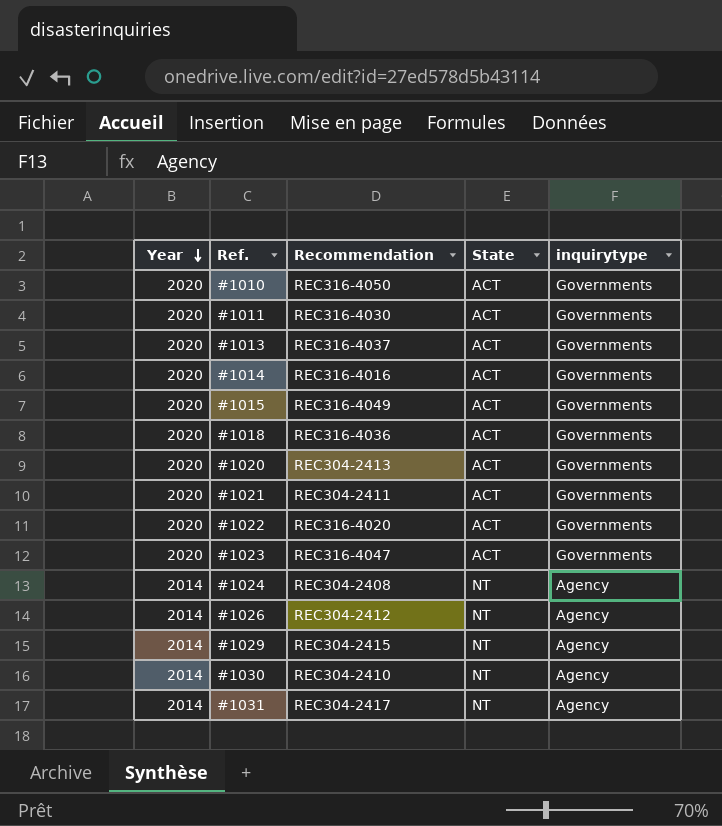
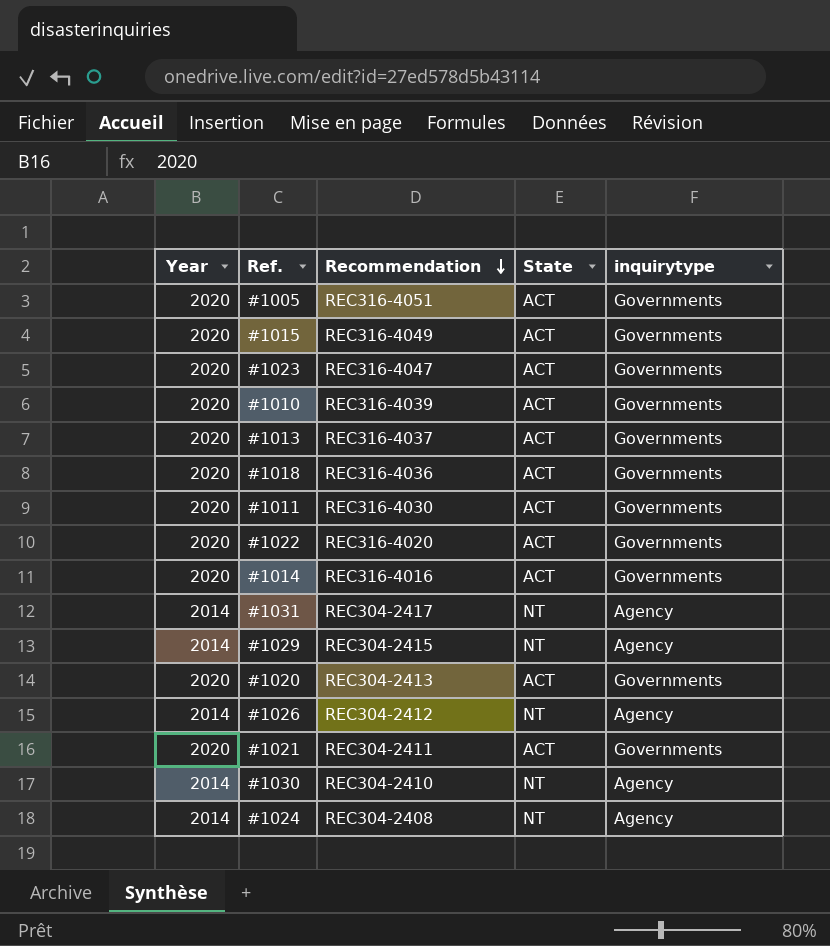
row order: Year descending -> Recommendation descending
row #1005: none -> 2020 | REC316-4051 | ACT | Governments
#1010 | Recommendation: REC316-4050 -> REC316-4039

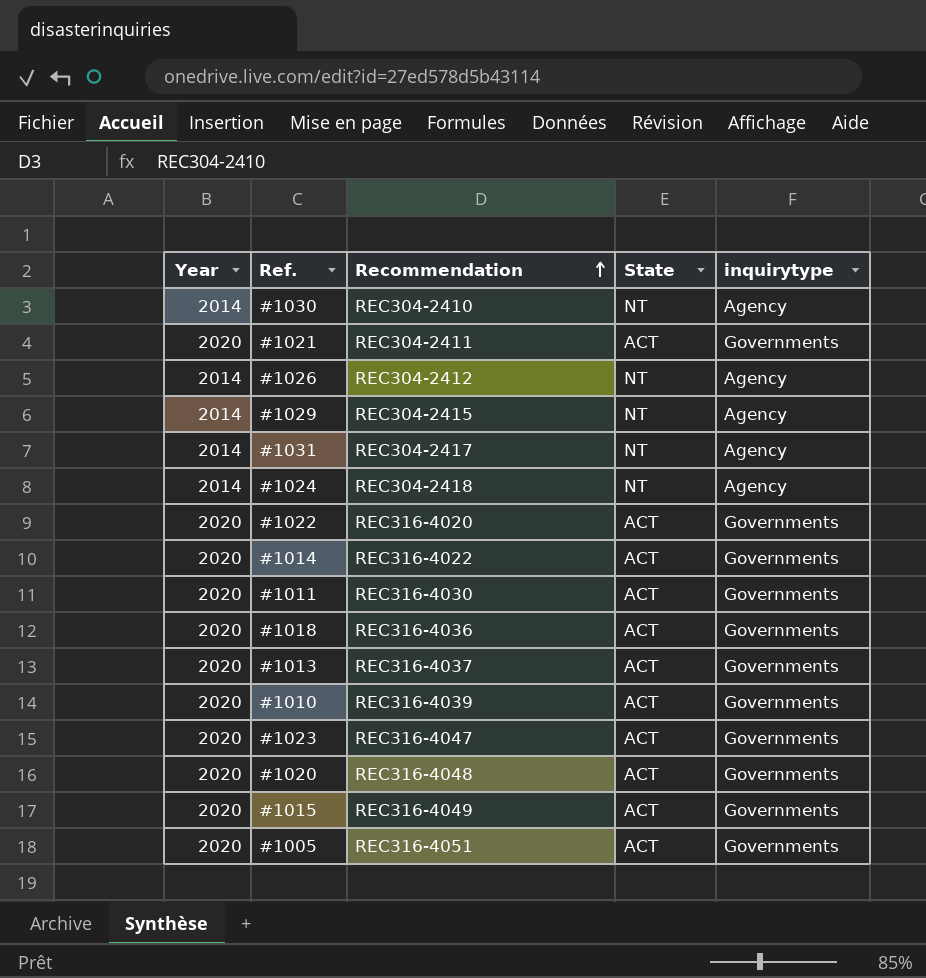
row order: Recommendation descending -> Recommendation ascending
#1024 | Recommendation: REC304-2408 -> REC304-2418
#1014 | Recommendation: REC316-4016 -> REC316-4022
#1020 | Recommendation: REC304-2413 -> REC316-4048

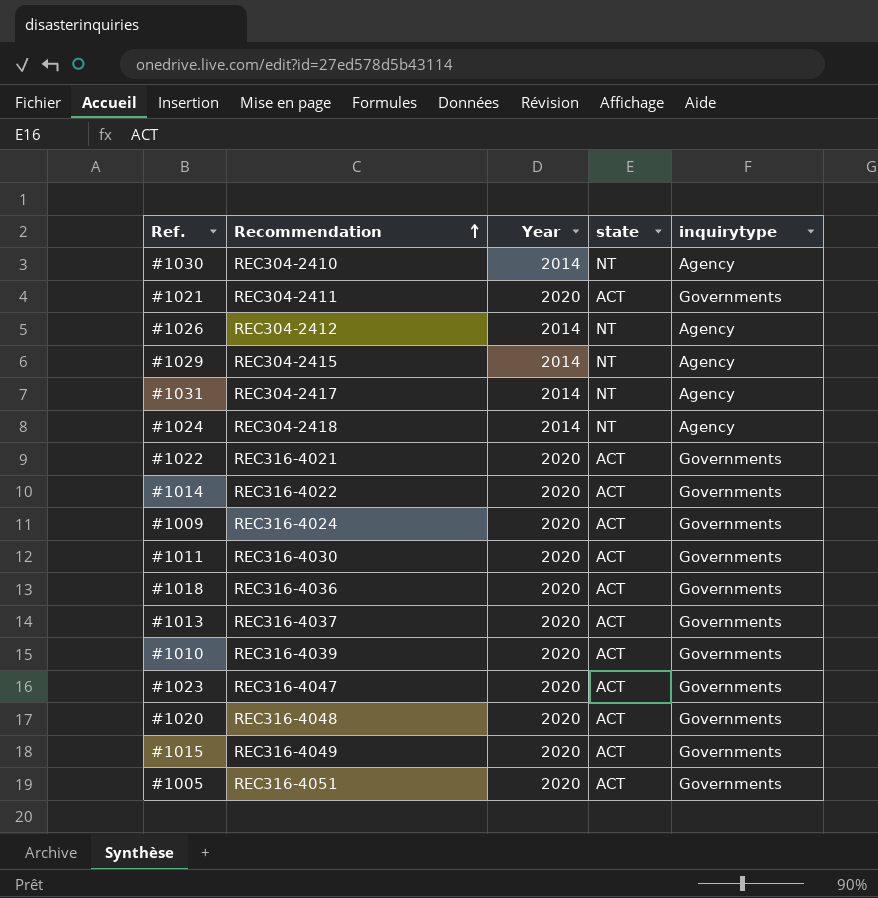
column Year | position: 1 -> 3
column name: State -> state
#1022 | Recommendation: REC316-4020 -> REC316-4021
row #1009: none -> REC316-4024 | 2020 | ACT | Governments

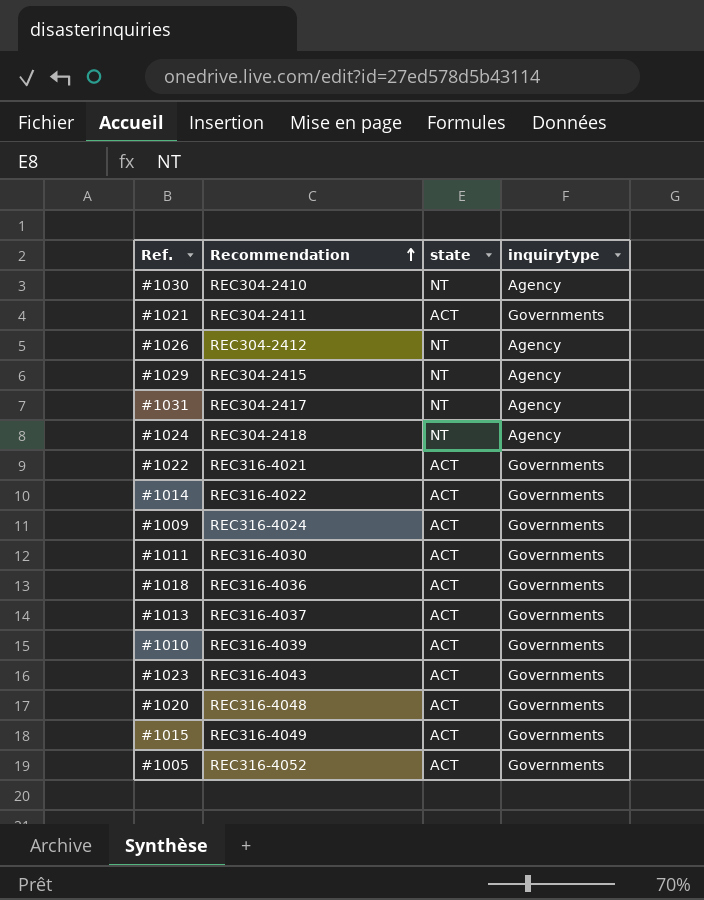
column Year | position: 3 -> none
#1023 | Recommendation: REC316-4047 -> REC316-4043
#1005 | Recommendation: REC316-4051 -> REC316-4052

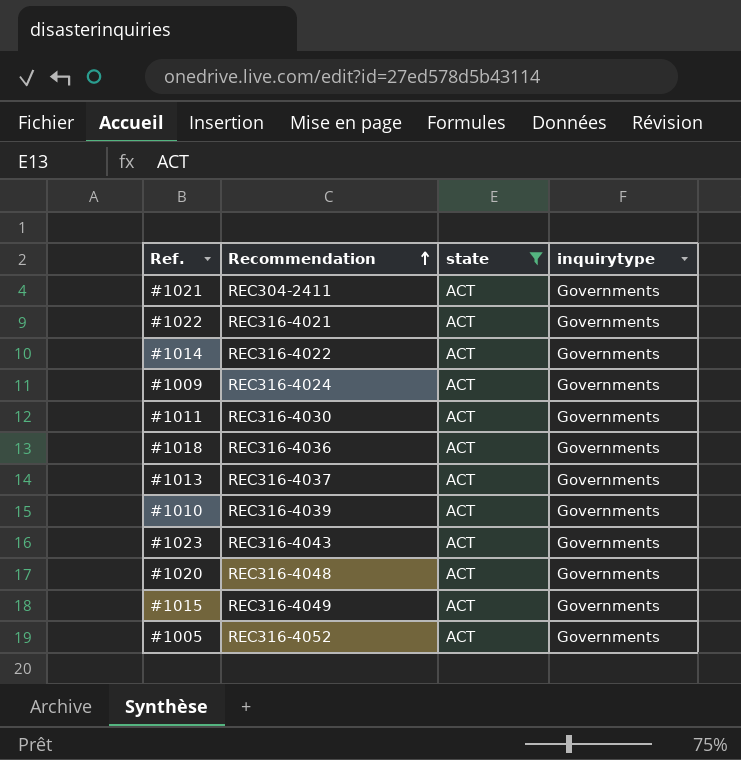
filter: none -> state = ACT

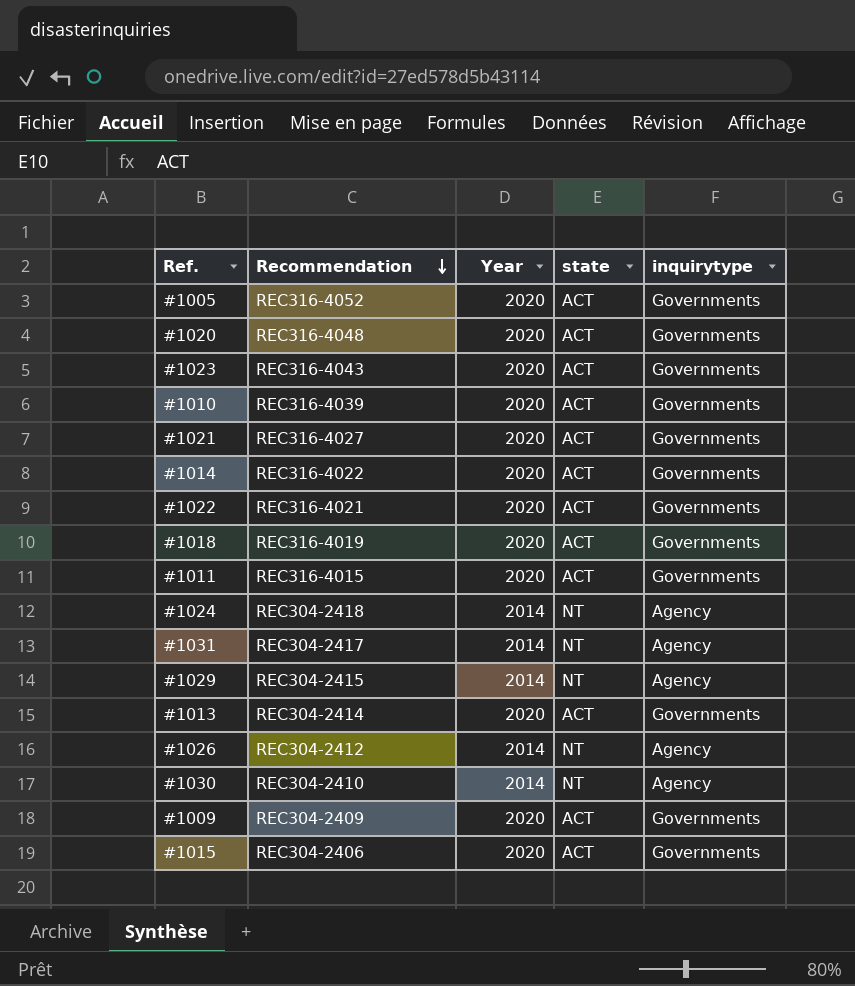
filter: state = ACT -> none
row order: Recommendation ascending -> Recommendation descending
column Year | position: none -> 3
#1021 | Recommendation: REC304-2411 -> REC316-4027
#1018 | Recommendation: REC316-4036 -> REC316-4019
#1011 | Recommendation: REC316-4030 -> REC316-4015
#1013 | Recommendation: REC316-4037 -> REC304-2414
#1009 | Recommendation: REC316-4024 -> REC304-2409
#1015 | Recommendation: REC316-4049 -> REC304-2406

